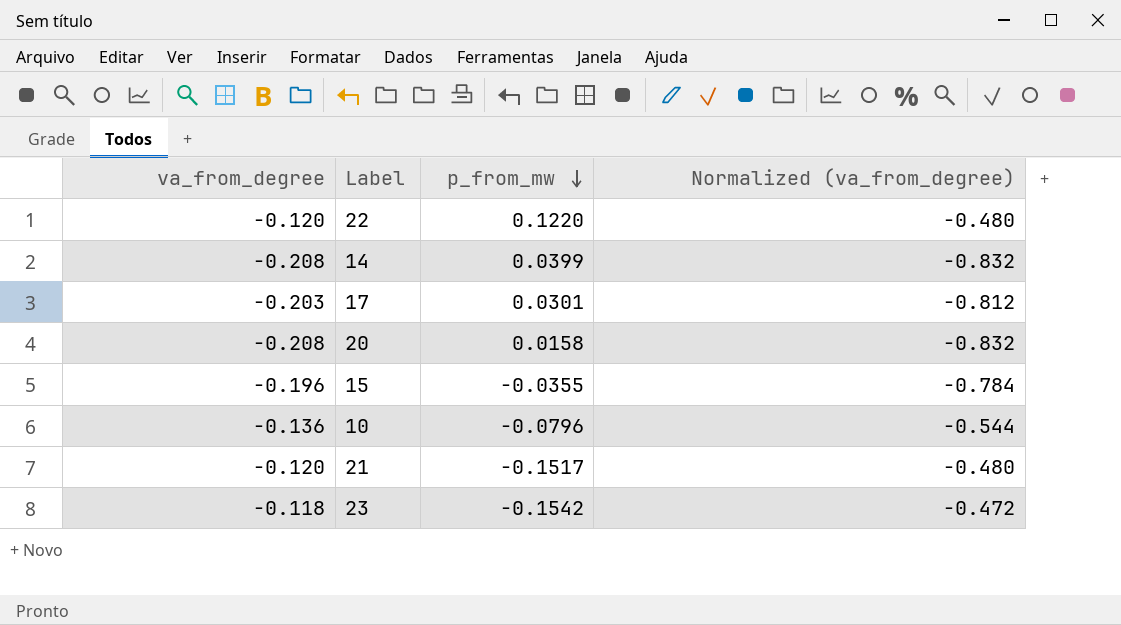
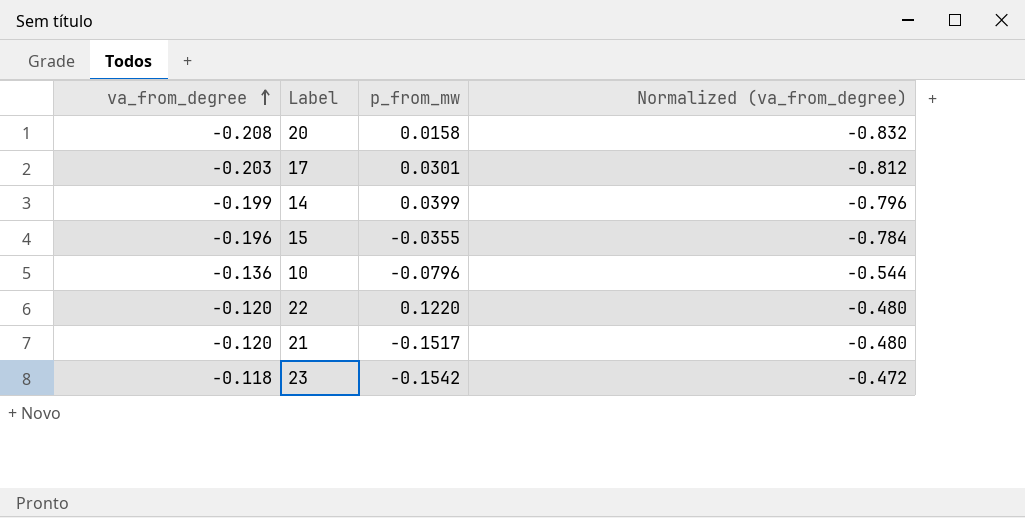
row order: p_from_mw descending -> va_from_degree ascending
14 | va_from_degree: -0.208 -> -0.199
14 | Normalized (va_from_degree): -0.832 -> -0.796

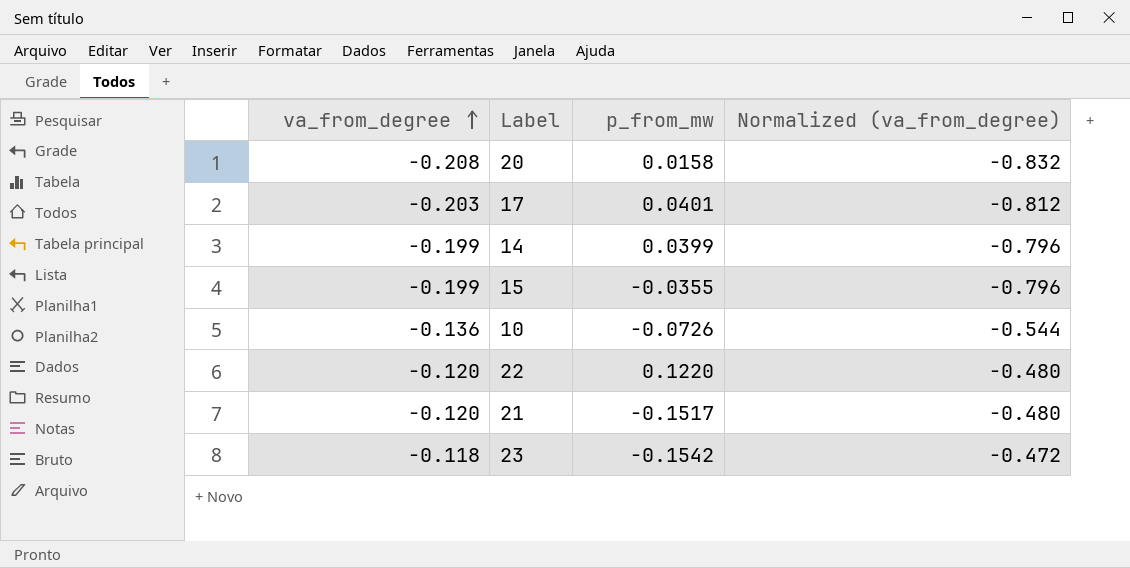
17 | p_from_mw: 0.0301 -> 0.0401
15 | va_from_degree: -0.196 -> -0.199
15 | Normalized (va_from_degree): -0.784 -> -0.796
10 | p_from_mw: -0.0796 -> -0.0726

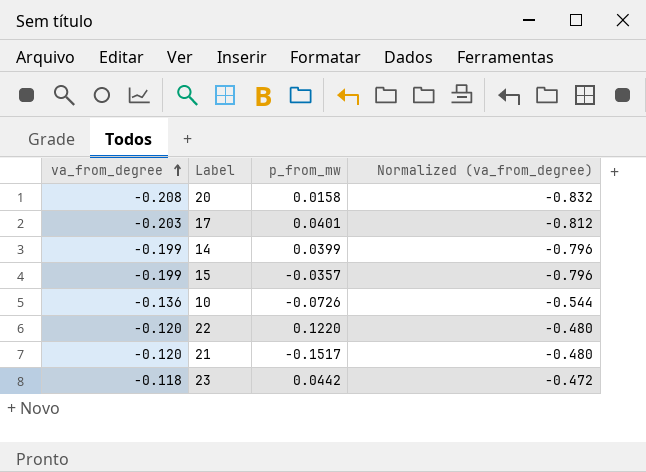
15 | p_from_mw: -0.0355 -> -0.0357
23 | p_from_mw: -0.1542 -> 0.0442

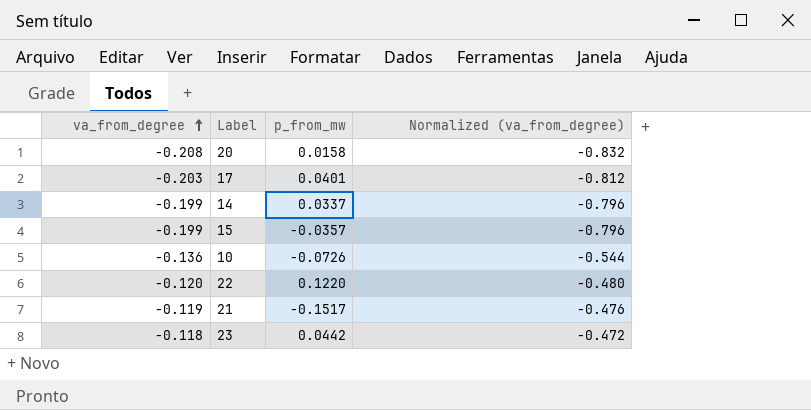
14 | p_from_mw: 0.0399 -> 0.0337
21 | va_from_degree: -0.120 -> -0.119
21 | Normalized (va_from_degree): -0.480 -> -0.476

